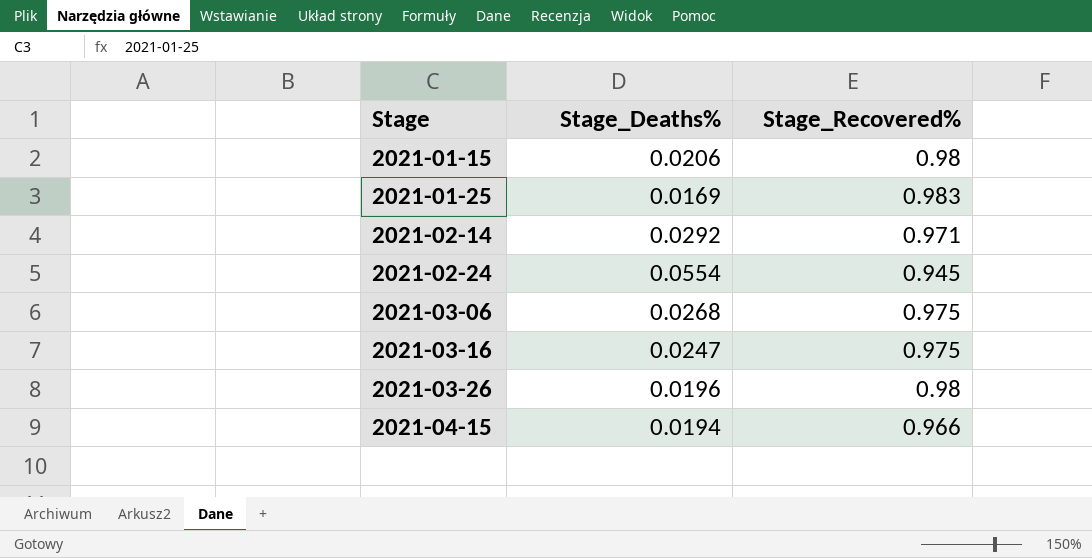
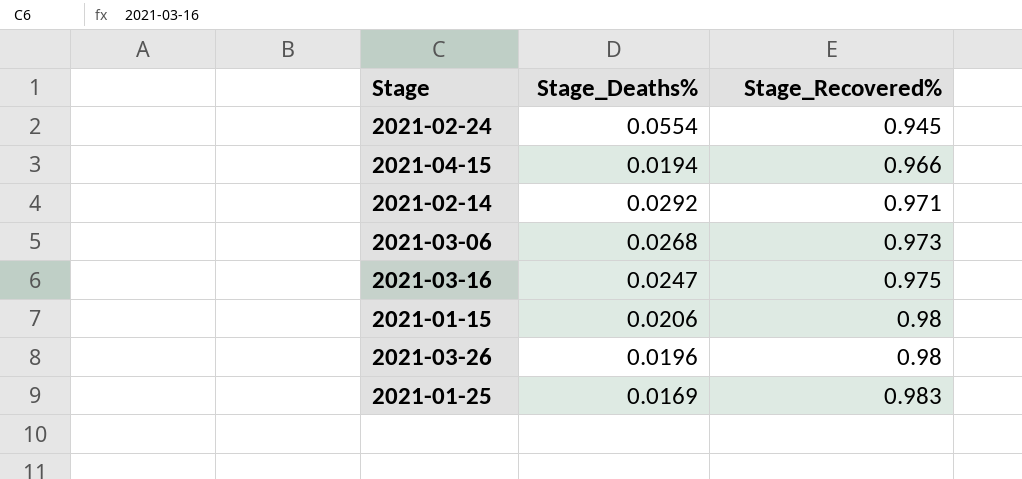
row order: Stage ascending -> Stage_Recovered% ascending
2021-03-06 | Stage_Recovered%: 0.975 -> 0.973

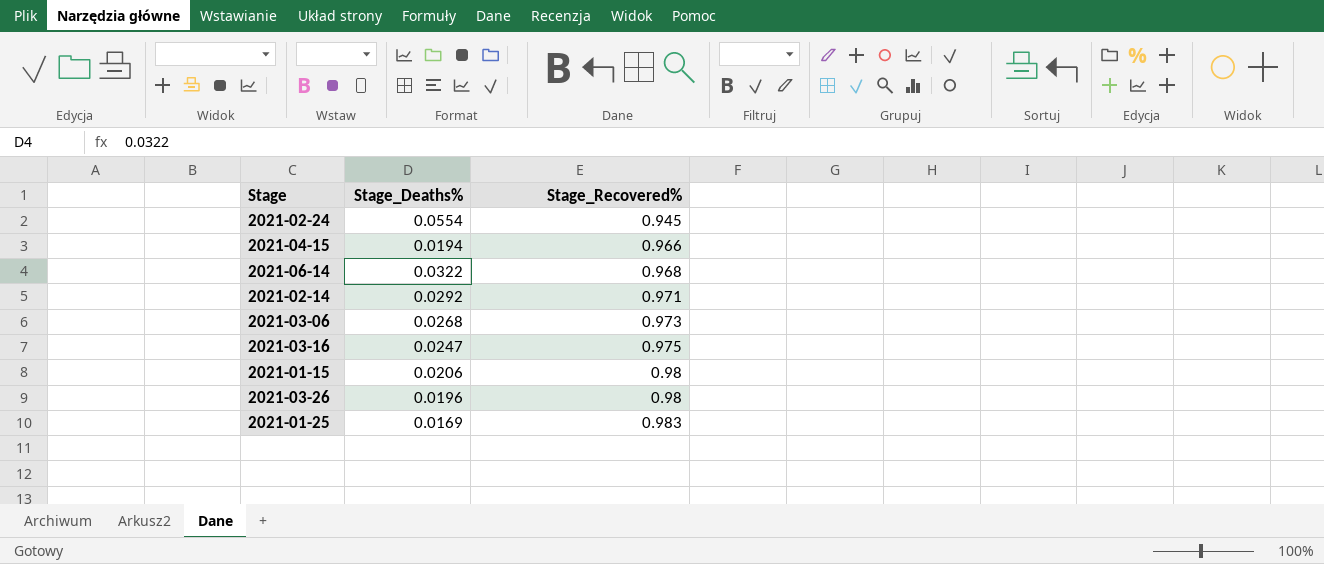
row 2021-06-14: none -> 0.0322 | 0.968

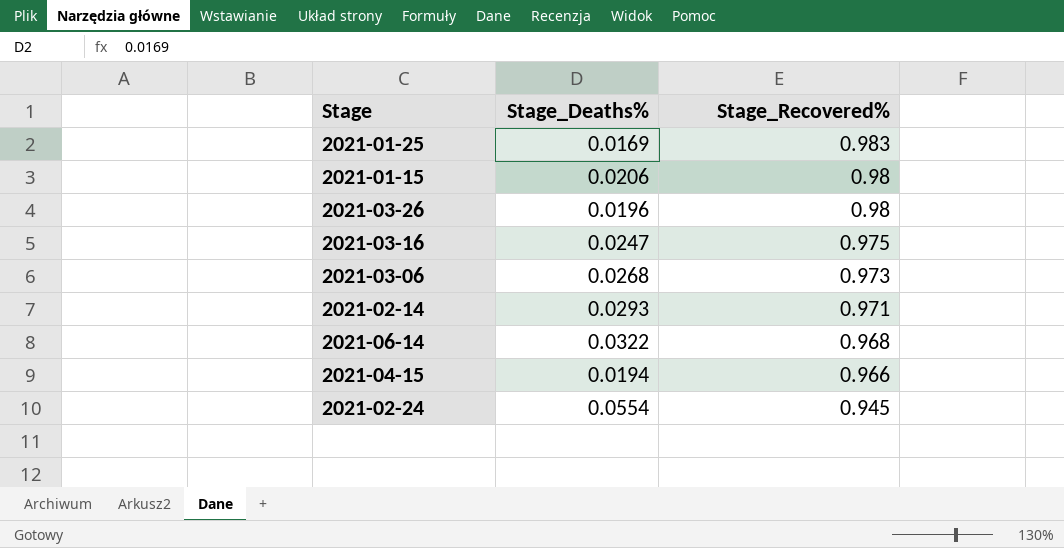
row order: Stage_Recovered% ascending -> Stage_Recovered% descending
2021-02-14 | Stage_Deaths%: 0.0292 -> 0.0293

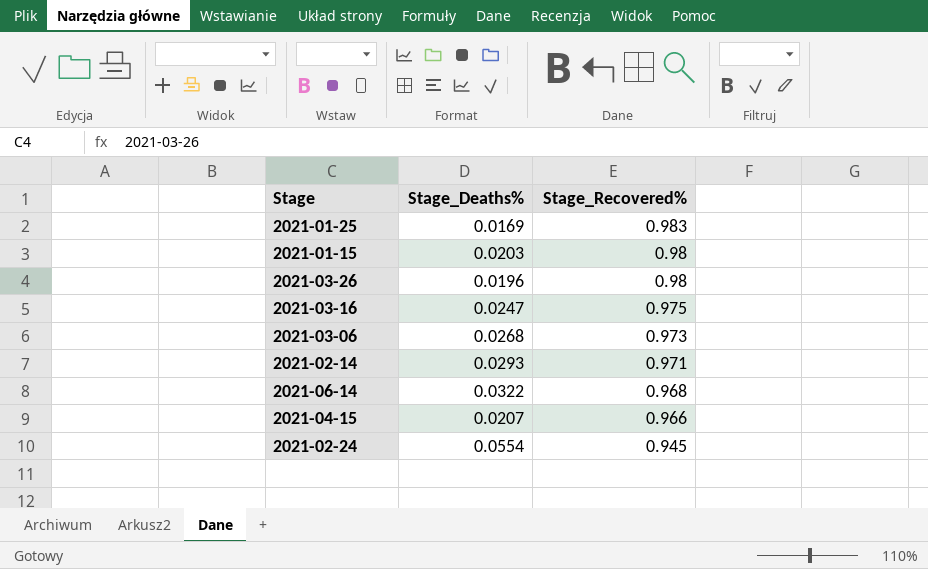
2021-01-15 | Stage_Deaths%: 0.0206 -> 0.0203
2021-04-15 | Stage_Deaths%: 0.0194 -> 0.0207

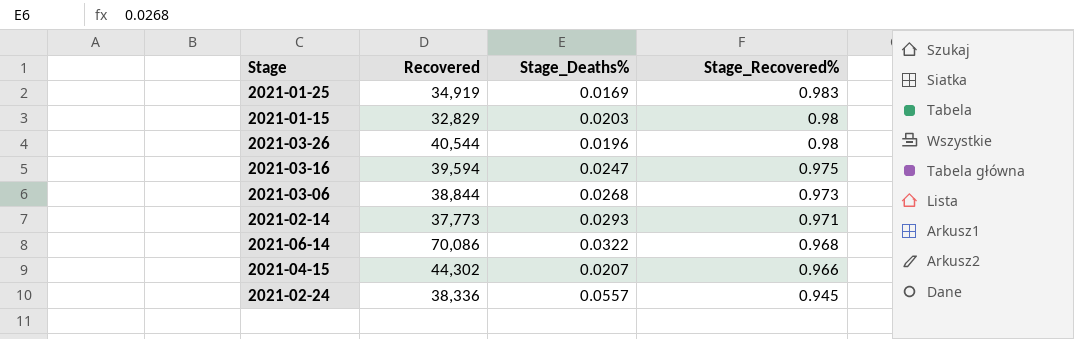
column Recovered | position: none -> 2
2021-02-24 | Stage_Deaths%: 0.0554 -> 0.0557

